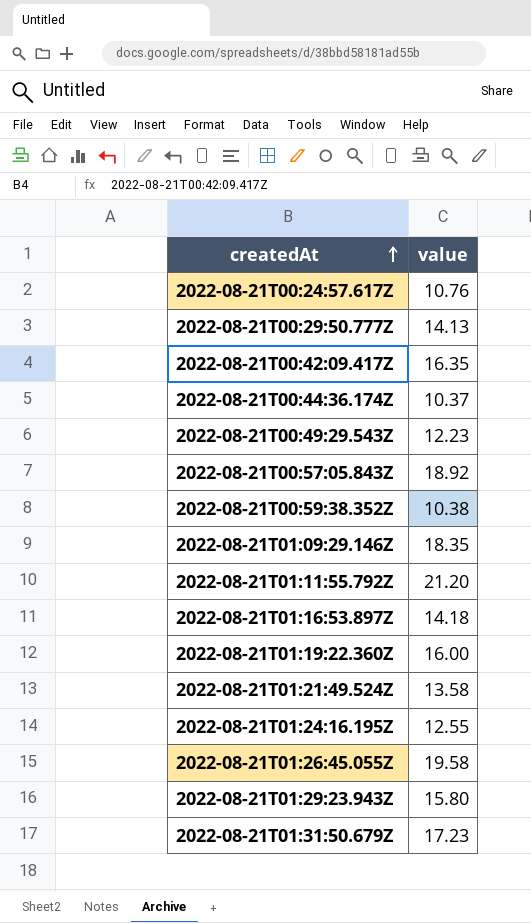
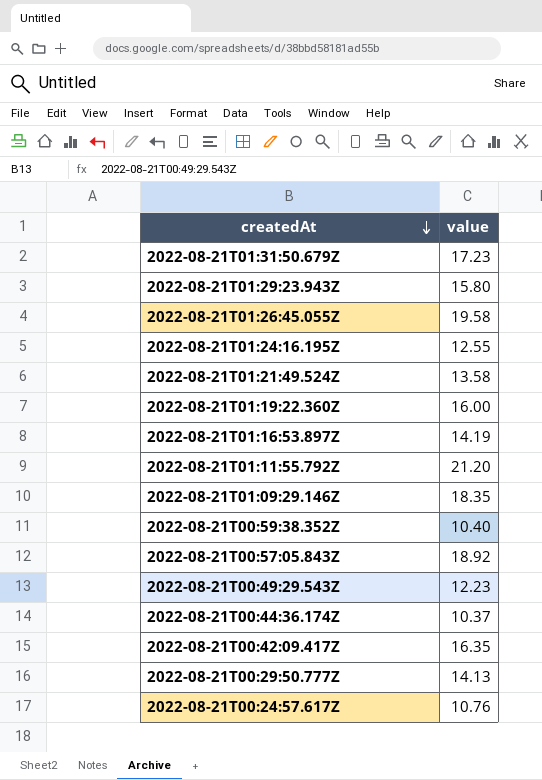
row order: createdAt ascending -> createdAt descending
2022-08-21T01:16:53.897Z | value: 14.18 -> 14.19
2022-08-21T00:59:38.352Z | value: 10.38 -> 10.40

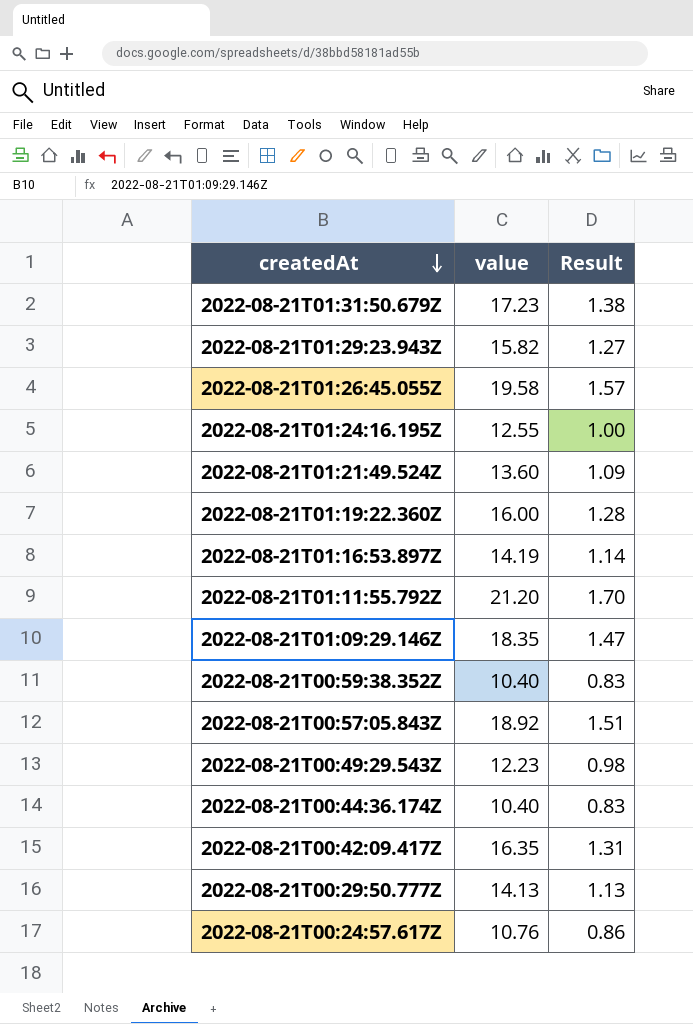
column Result | formula: none -> [value] * 0.08
2022-08-21T01:29:23.943Z | value: 15.80 -> 15.82
2022-08-21T01:21:49.524Z | value: 13.58 -> 13.60
2022-08-21T00:44:36.174Z | value: 10.37 -> 10.40

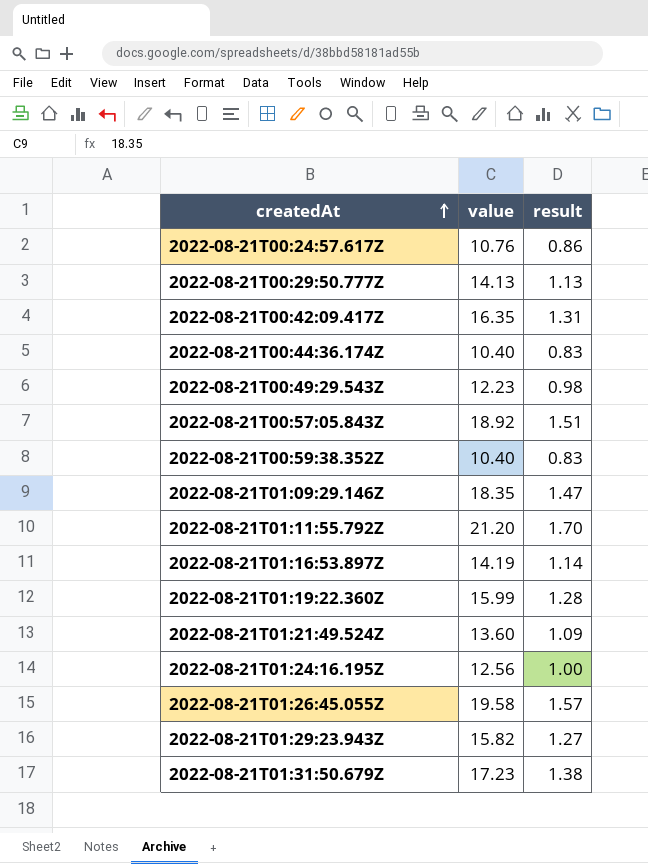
row order: createdAt descending -> createdAt ascending
column name: Result -> result
2022-08-21T01:19:22.360Z | value: 16.00 -> 15.99
2022-08-21T01:24:16.195Z | value: 12.55 -> 12.56

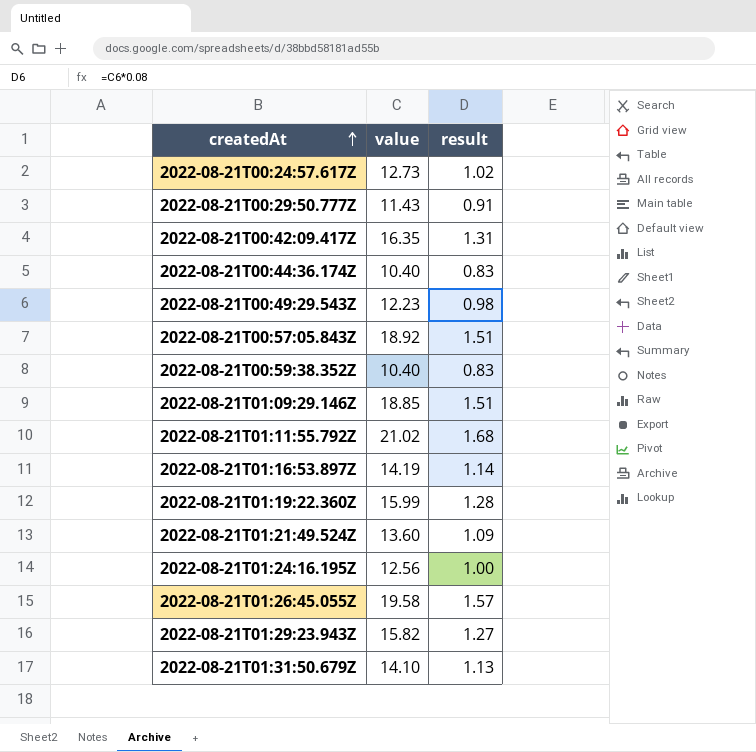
2022-08-21T00:24:57.617Z | value: 10.76 -> 12.73
2022-08-21T00:24:57.617Z | result: 0.86 -> 1.02
2022-08-21T00:29:50.777Z | value: 14.13 -> 11.43
2022-08-21T00:29:50.777Z | result: 1.13 -> 0.91
2022-08-21T01:09:29.146Z | value: 18.35 -> 18.85
2022-08-21T01:09:29.146Z | result: 1.47 -> 1.51
2022-08-21T01:11:55.792Z | value: 21.20 -> 21.02
2022-08-21T01:11:55.792Z | result: 1.70 -> 1.68
2022-08-21T01:31:50.679Z | value: 17.23 -> 14.10
2022-08-21T01:31:50.679Z | result: 1.38 -> 1.13

